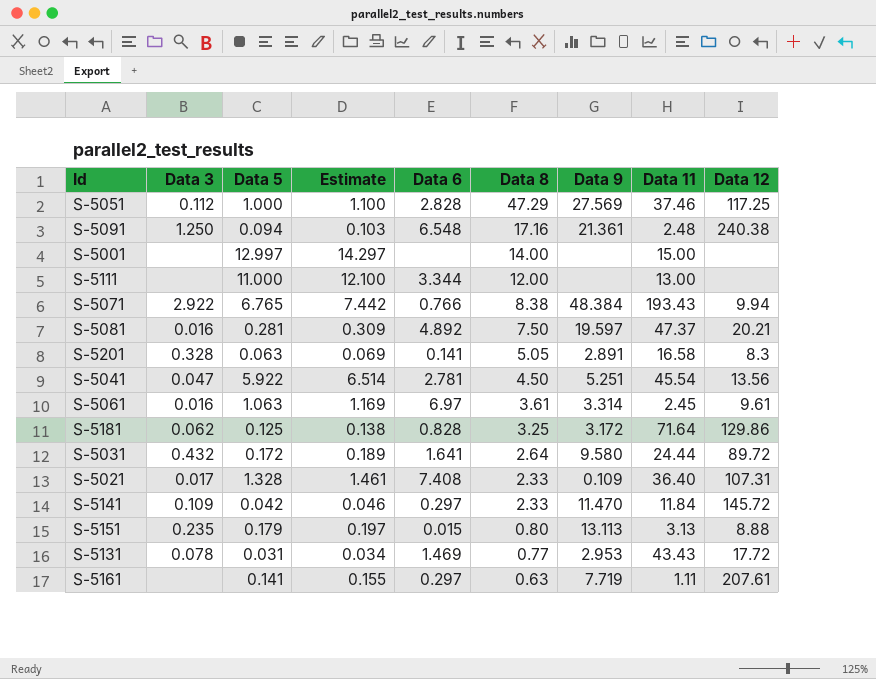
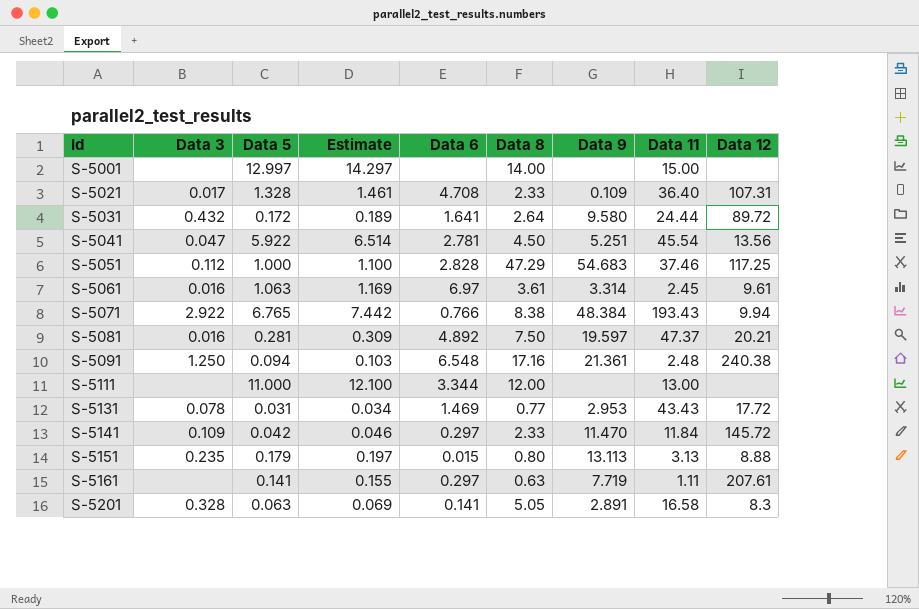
row order: Data 8 descending -> Id ascending
row S-5181: 0.062 | 0.125 | 0.138 | 0.828 | 3.25 | 3.172 | 71.64 | 129.86 -> none
S-5021 | Data 6: 7.408 -> 4.708
S-5051 | Data 9: 27.569 -> 54.683

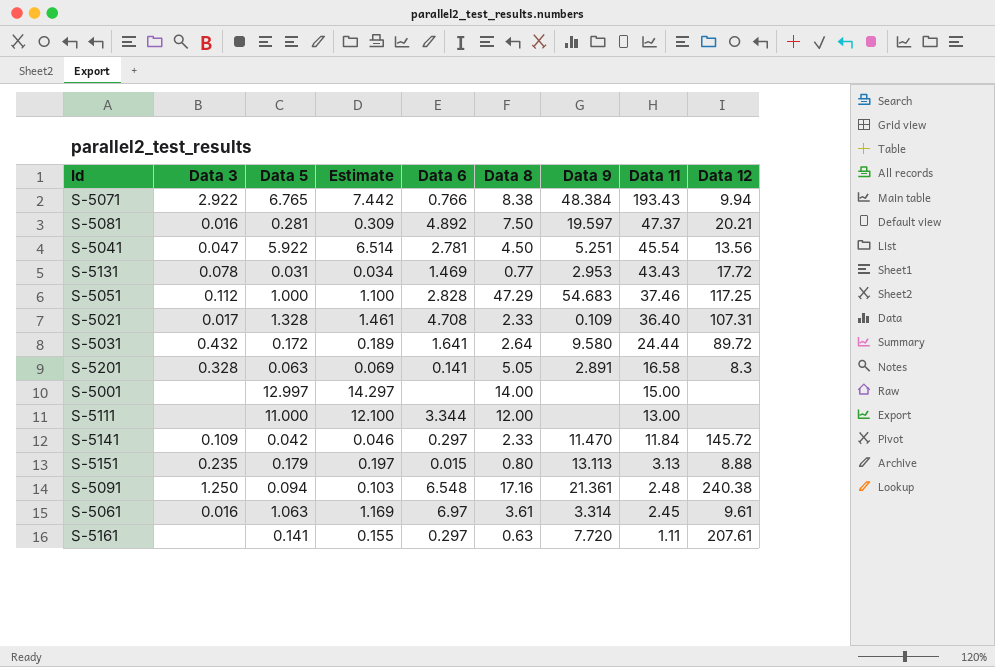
row order: Id ascending -> Data 11 descending
S-5161 | Data 9: 7.719 -> 7.720

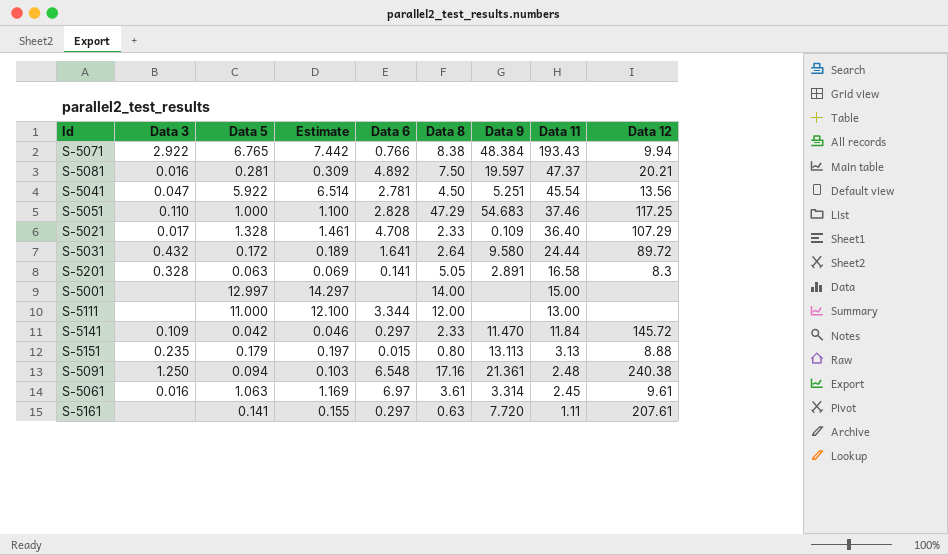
row S-5131: 0.078 | 0.031 | 0.034 | 1.469 | 0.77 | 2.953 | 43.43 | 17.72 -> none
S-5051 | Data 3: 0.112 -> 0.110
S-5021 | Data 12: 107.31 -> 107.29

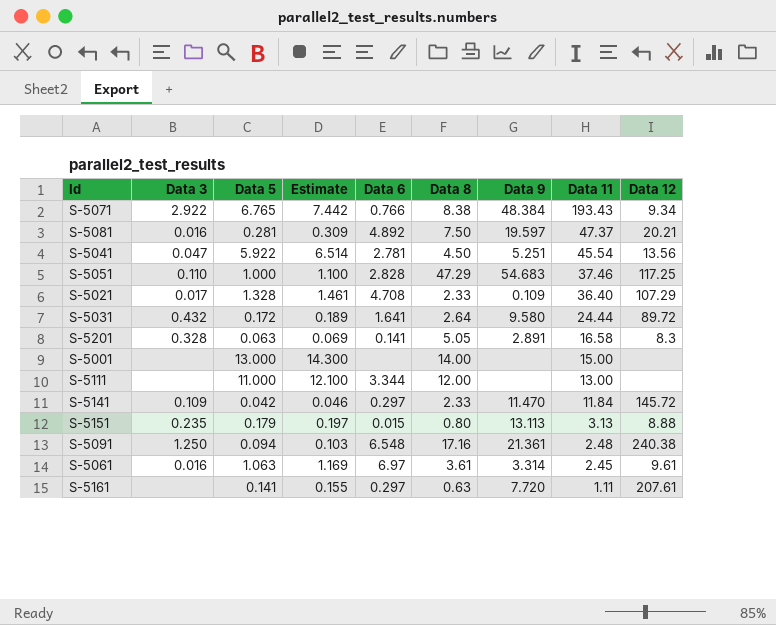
S-5071 | Data 12: 9.94 -> 9.34
S-5001 | Data 5: 12.997 -> 13.000
S-5001 | Estimate: 14.297 -> 14.300

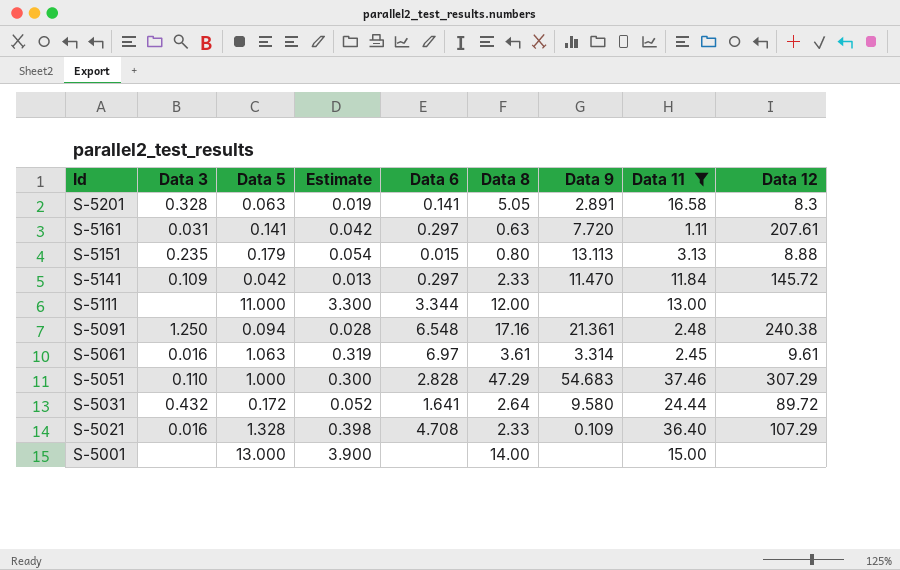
filter: none -> Data 11 <= 37.46
row order: Data 11 descending -> Id descending
column Estimate | formula: [Data 5] * 1.1 -> [Data 5] * 0.3
S-5161 | Data 3: none -> 0.031
S-5051 | Data 12: 117.25 -> 307.29
S-5021 | Data 3: 0.017 -> 0.016

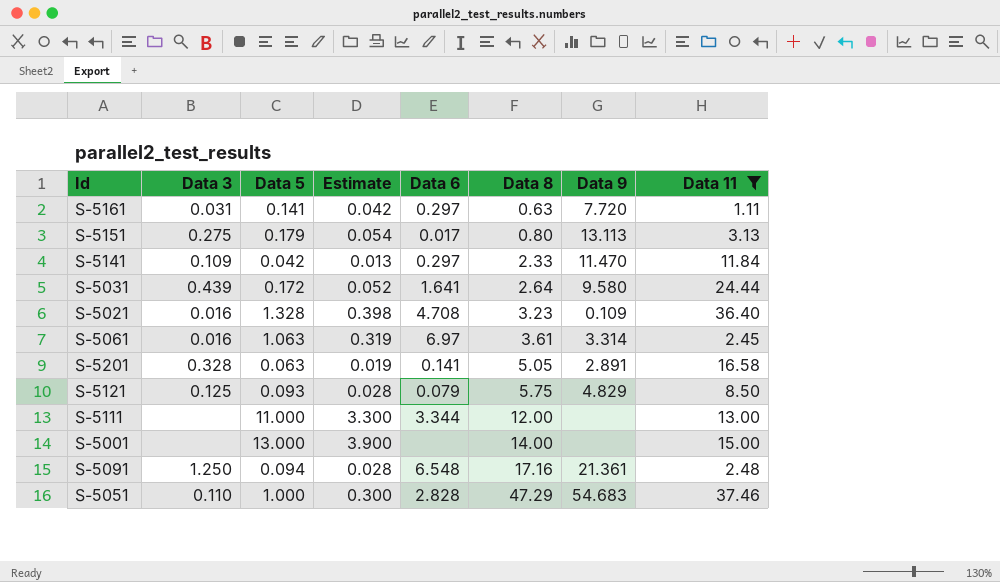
row order: Id descending -> Data 8 ascending
column Data 12 | position: 9 -> none
S-5151 | Data 3: 0.235 -> 0.275
S-5151 | Data 6: 0.015 -> 0.017
S-5031 | Data 3: 0.432 -> 0.439
S-5021 | Data 8: 2.33 -> 3.23
row S-5121: none -> 0.125 | 0.093 | 0.028 | 0.079 | 5.75 | 4.829 | 8.50

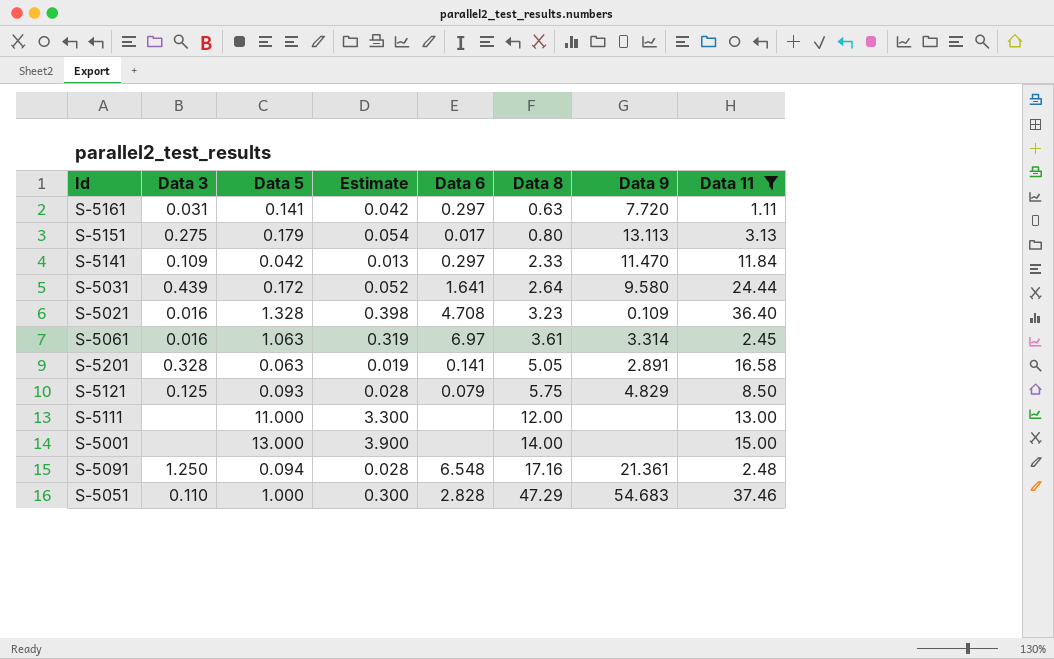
S-5111 | Data 6: 3.344 -> none

